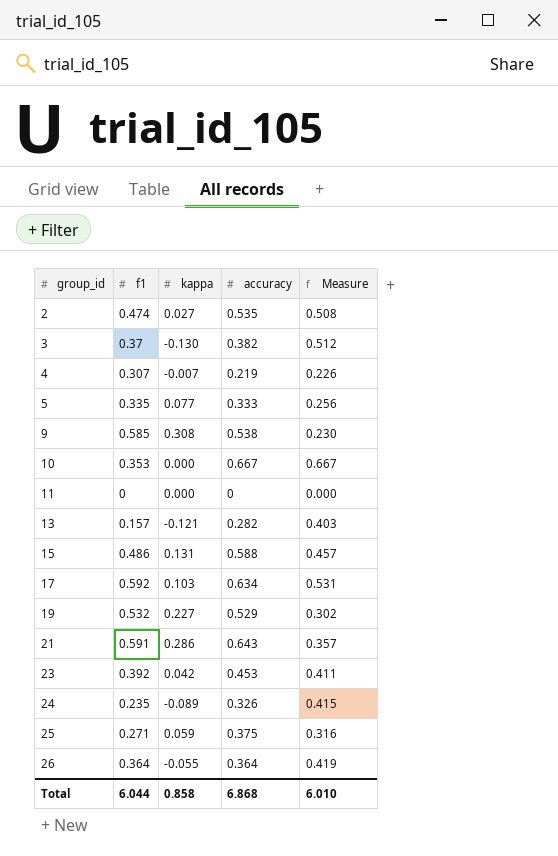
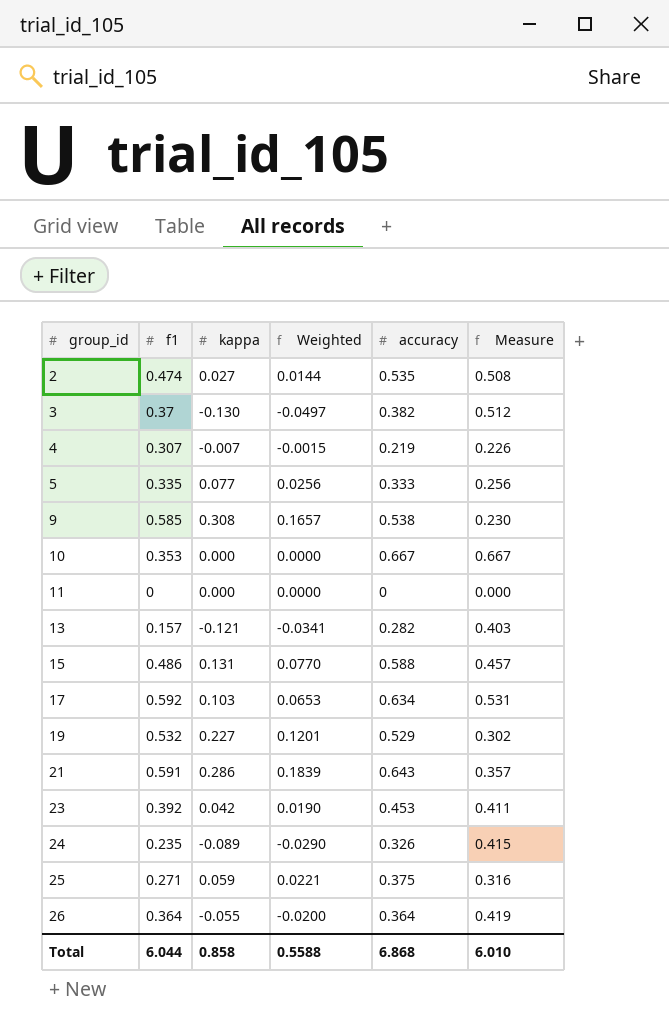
column Weighted | formula: none -> [kappa] * [accuracy]

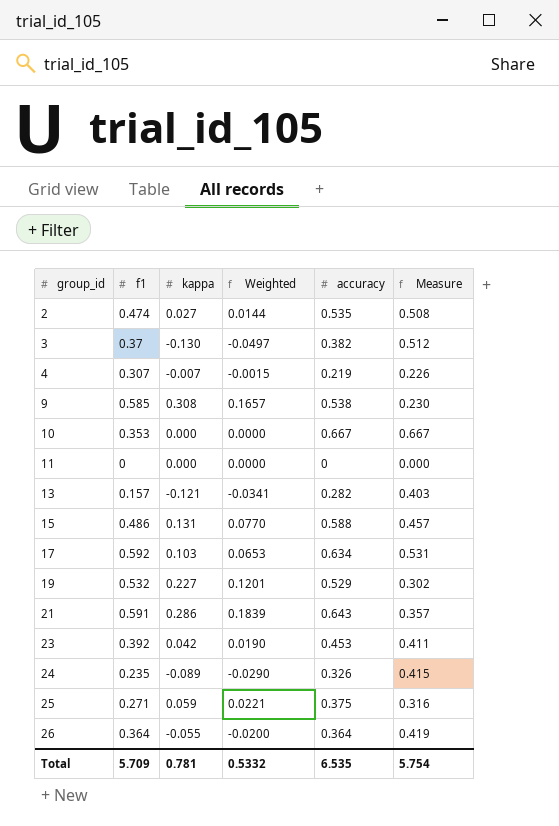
row 5: 0.335 | 0.077 | 0.0256 | 0.333 | 0.256 -> none
Total | f1: 6.044 -> 5.709
Total | kappa: 0.858 -> 0.781
Total | Weighted: 0.5588 -> 0.5332
Total | accuracy: 6.868 -> 6.535
Total | Measure: 6.010 -> 5.754

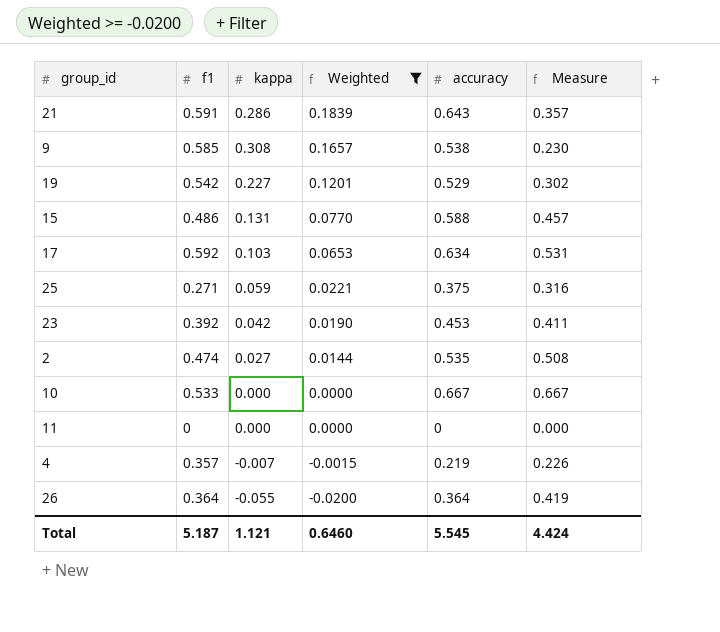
filter: none -> Weighted >= -0.0200
row order: group_id ascending -> Weighted descending
19 | f1: 0.532 -> 0.542
10 | f1: 0.353 -> 0.533
4 | f1: 0.307 -> 0.357
Total | f1: 5.709 -> 5.187
Total | kappa: 0.781 -> 1.121
Total | Weighted: 0.5332 -> 0.6460
Total | accuracy: 6.535 -> 5.545
Total | Measure: 5.754 -> 4.424

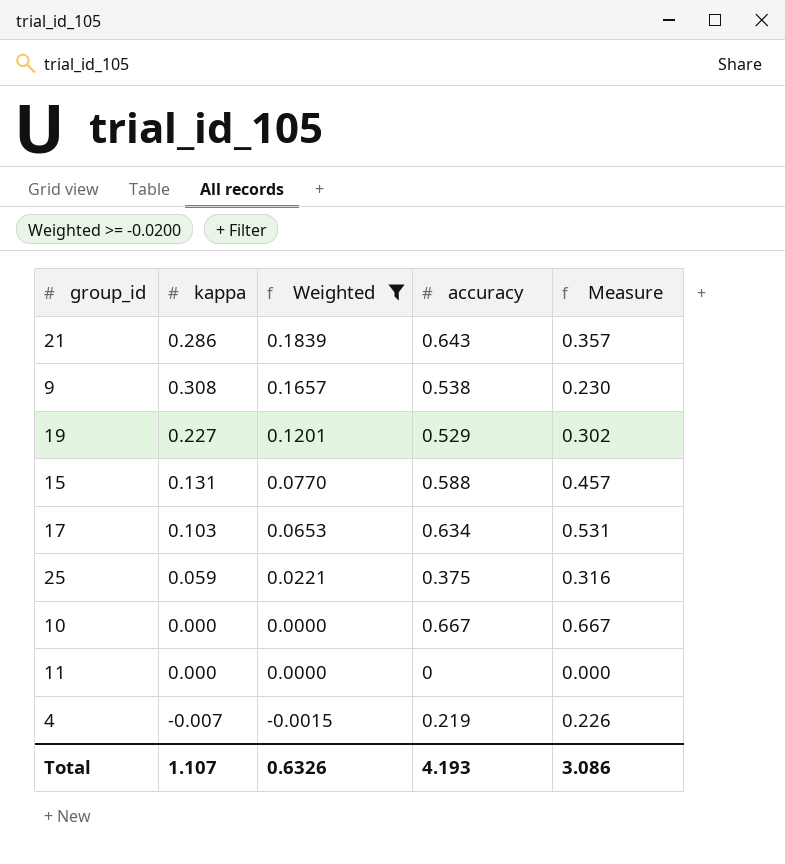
column f1 | position: 2 -> none
row 23: 0.392 | 0.042 | 0.0190 | 0.453 | 0.411 -> none
row 2: 0.474 | 0.027 | 0.0144 | 0.535 | 0.508 -> none
row 26: 0.364 | -0.055 | -0.0200 | 0.364 | 0.419 -> none
Total | kappa: 1.121 -> 1.107
Total | Weighted: 0.6460 -> 0.6326
Total | accuracy: 5.545 -> 4.193
Total | Measure: 4.424 -> 3.086

